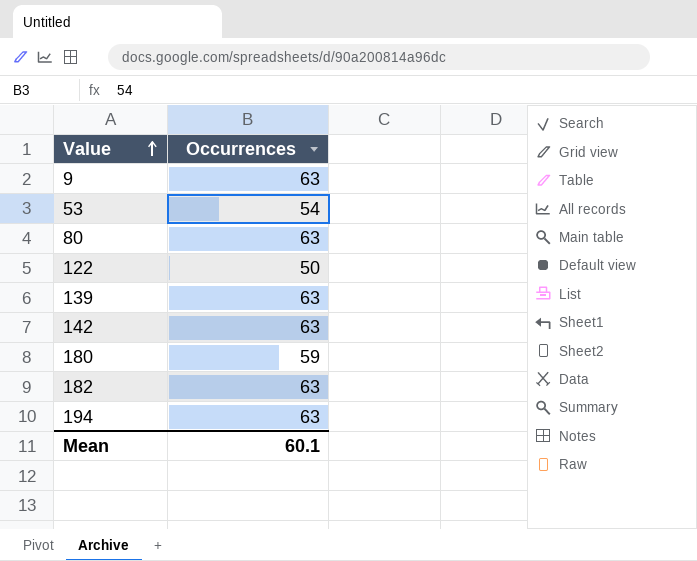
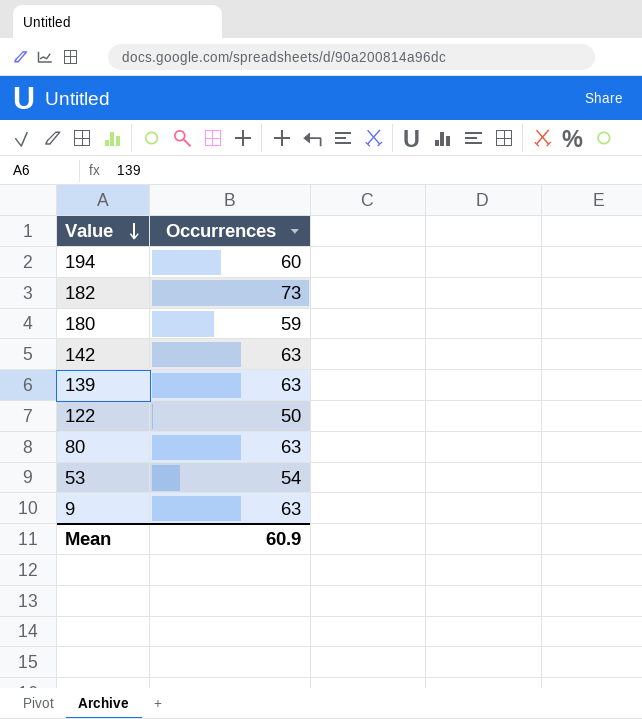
row order: Value ascending -> Value descending
194 | Occurrences: 63 -> 60
182 | Occurrences: 63 -> 73
Mean | Occurrences: 60.1 -> 60.9

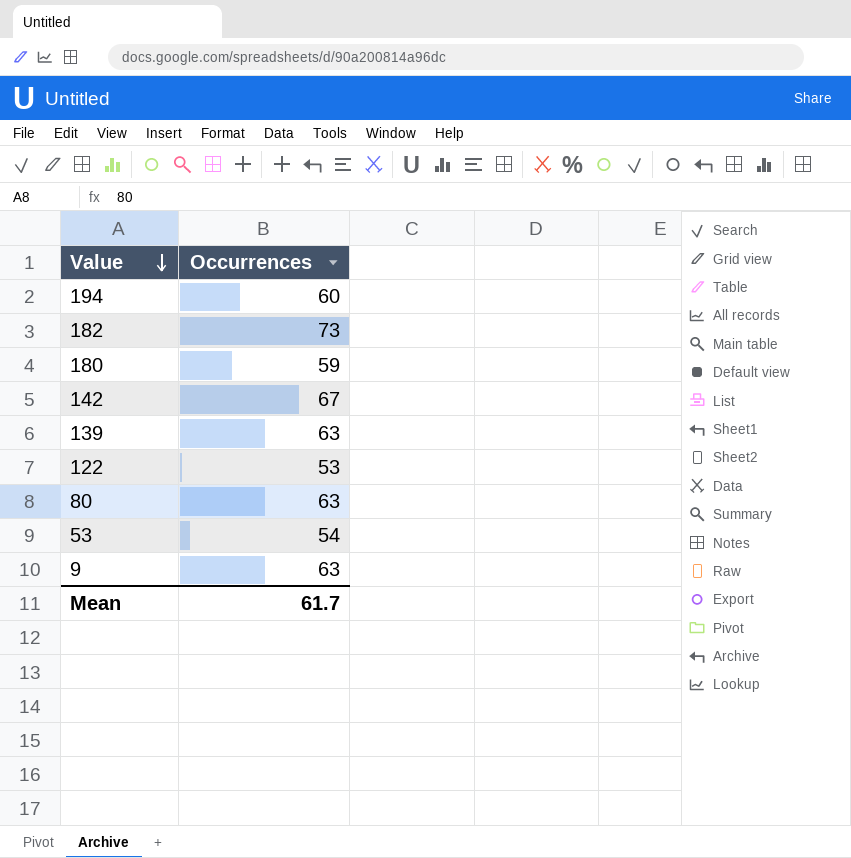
142 | Occurrences: 63 -> 67
122 | Occurrences: 50 -> 53
Mean | Occurrences: 60.9 -> 61.7

